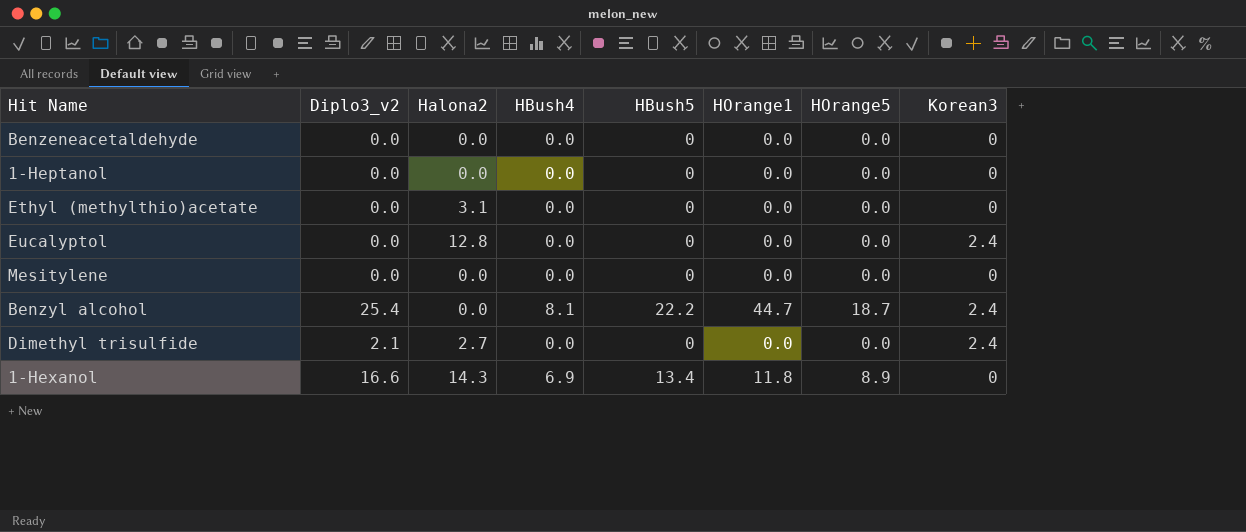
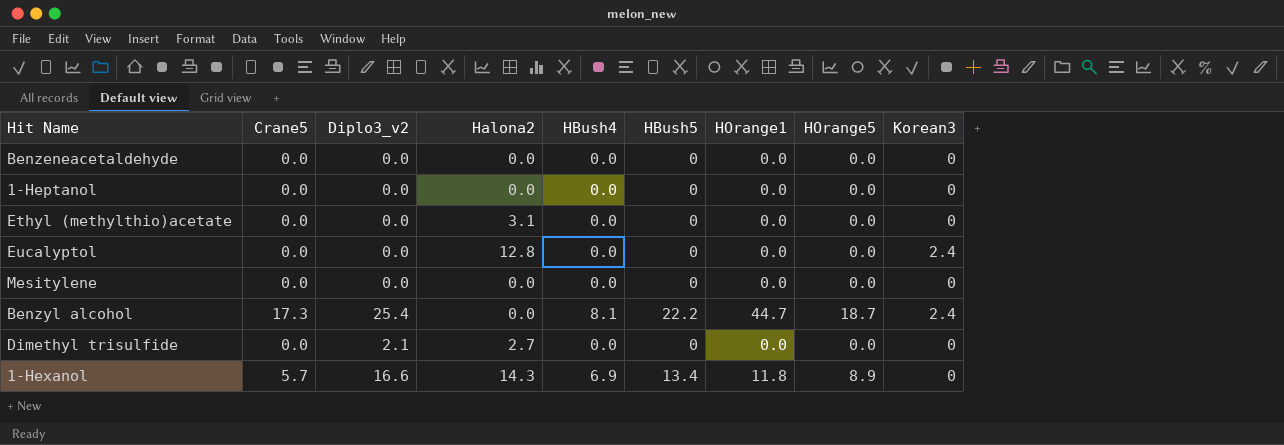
column Crane5 | position: none -> 2
Dimethyl trisulfide | Korean3: 2.4 -> 0

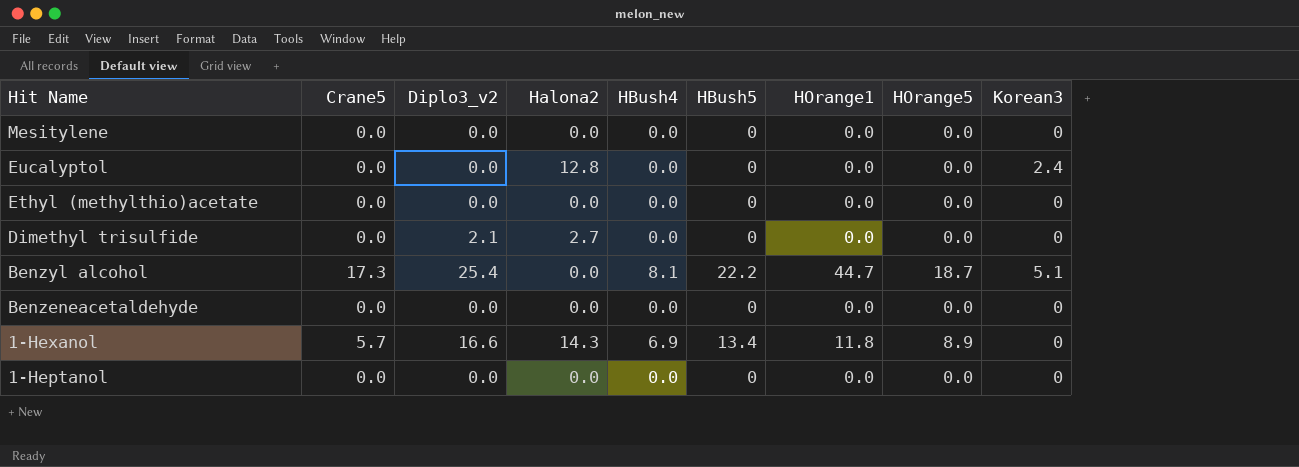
row order: none -> Hit Name descending
Ethyl (methylthio)acetate | Halona2: 3.1 -> 0.0
Benzyl alcohol | Korean3: 2.4 -> 5.1

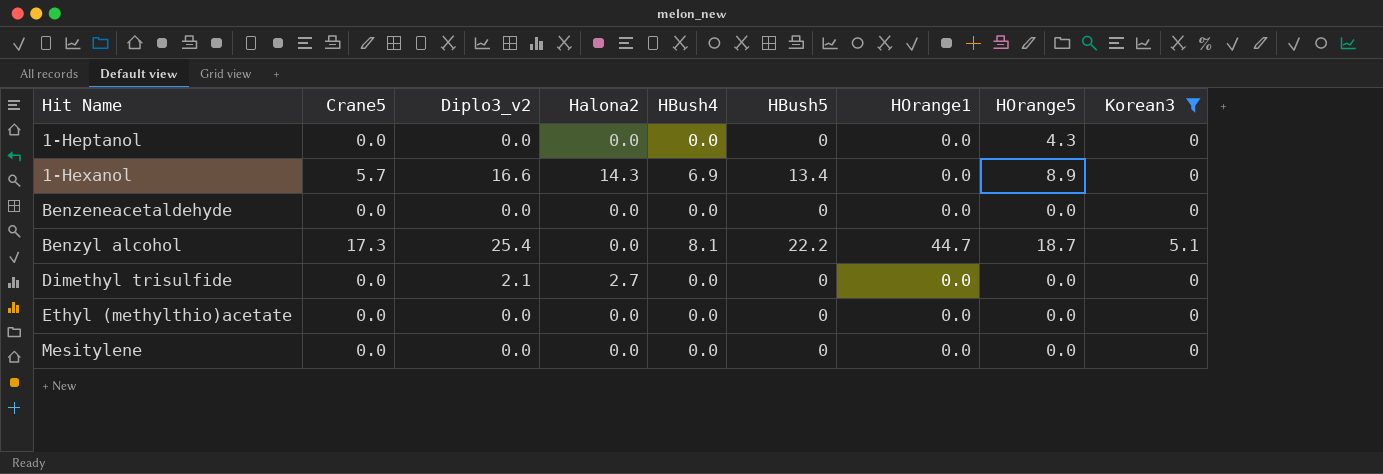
filter: none -> Korean3 != 2.4
row order: Hit Name descending -> Hit Name ascending
1-Heptanol | HOrange5: 0.0 -> 4.3
1-Hexanol | HOrange1: 11.8 -> 0.0

